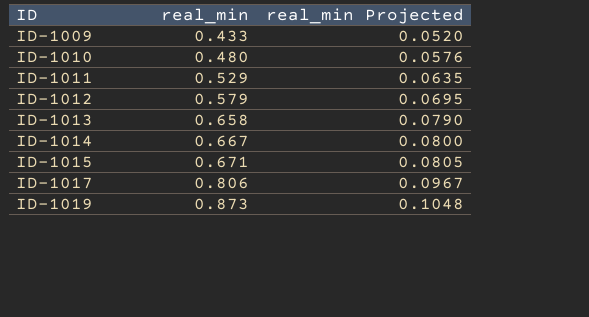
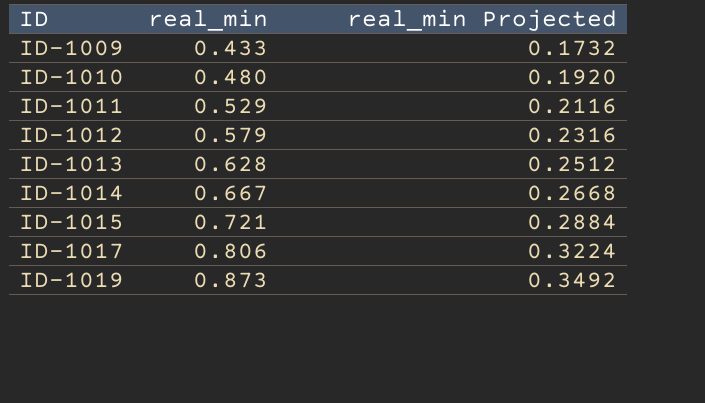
column real_min Projected | formula: [real_min] * 0.12 -> [real_min] * 0.4
ID-1013 | real_min: 0.658 -> 0.628
ID-1015 | real_min: 0.671 -> 0.721

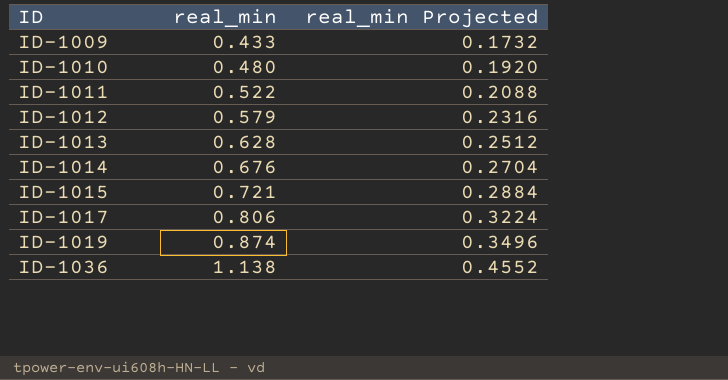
ID-1011 | real_min: 0.529 -> 0.522
ID-1011 | real_min Projected: 0.2116 -> 0.2088
ID-1014 | real_min: 0.667 -> 0.676
ID-1014 | real_min Projected: 0.2668 -> 0.2704
ID-1019 | real_min: 0.873 -> 0.874
ID-1019 | real_min Projected: 0.3492 -> 0.3496
row ID-1036: none -> 1.138 | 0.4552

